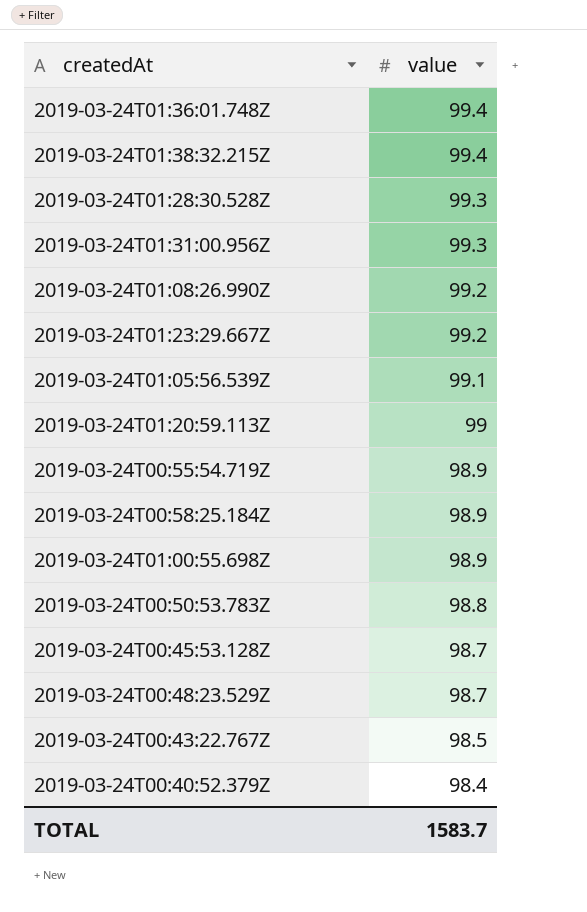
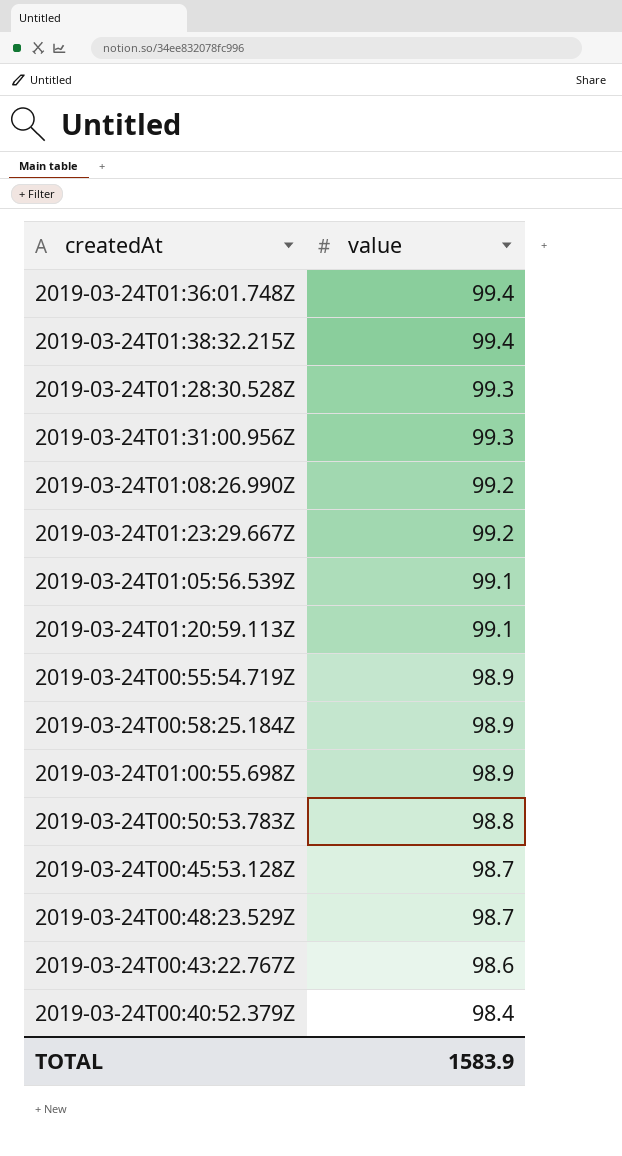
2019-03-24T01:20:59.113Z | value: 99 -> 99.1
2019-03-24T00:43:22.767Z | value: 98.5 -> 98.6
TOTAL | value: 1583.7 -> 1583.9

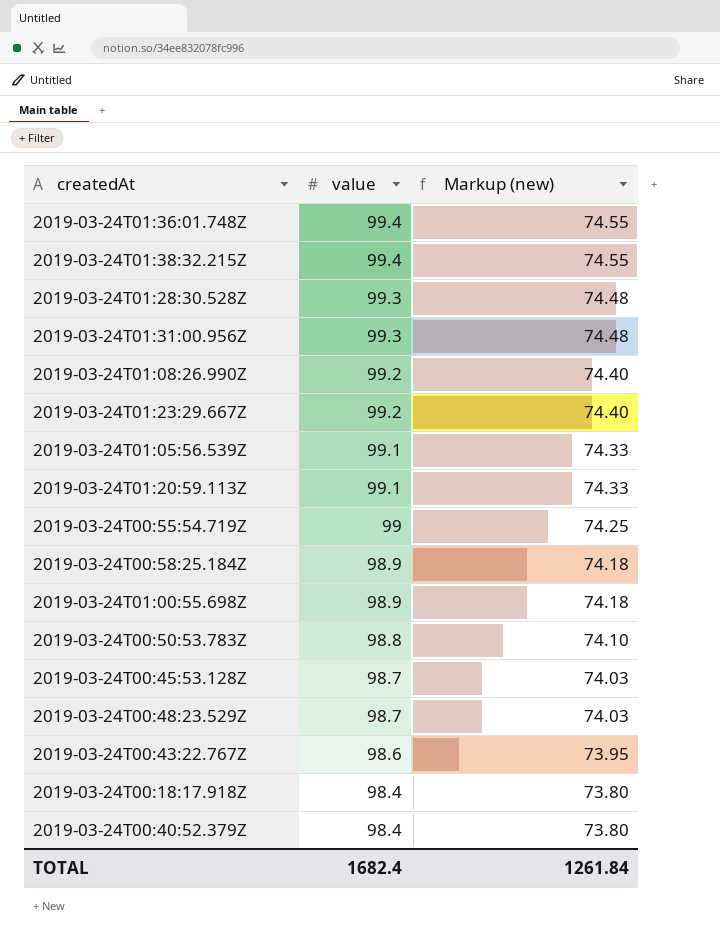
column Markup (new) | formula: none -> [value] * 0.75
2019-03-24T00:55:54.719Z | value: 98.9 -> 99
row 2019-03-24T00:18:17.918Z: none -> 98.4 | 73.80
TOTAL | value: 1583.9 -> 1682.4

